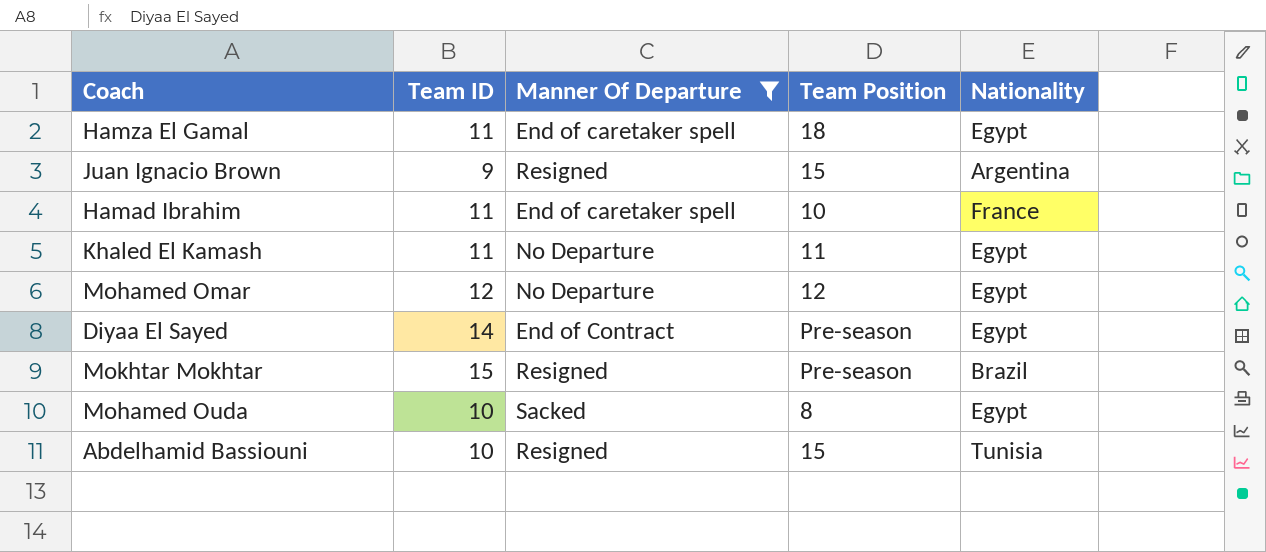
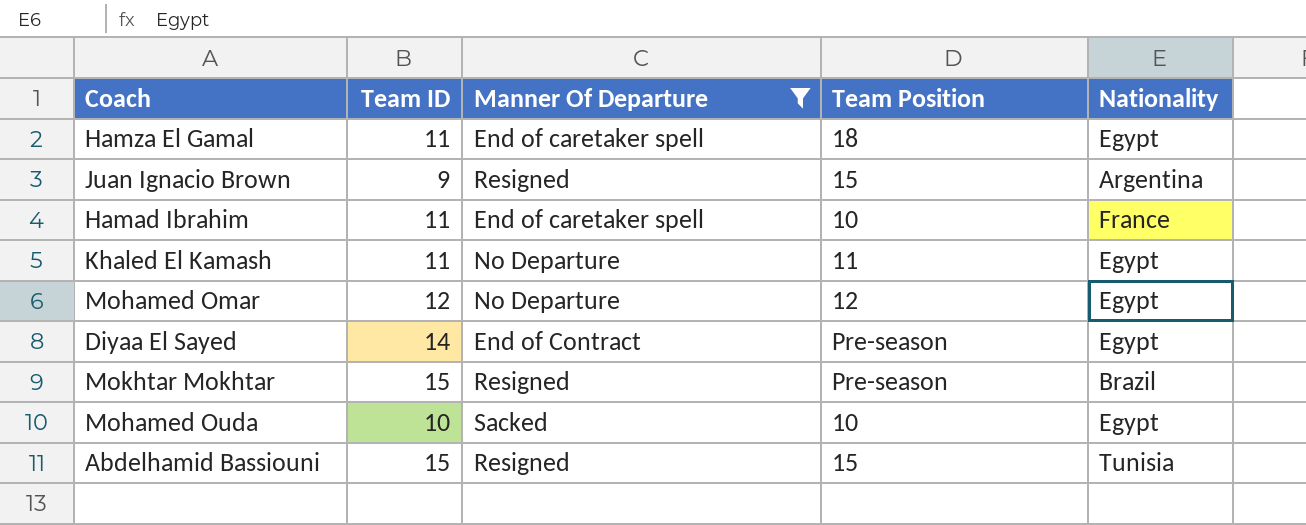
Mohamed Ouda | Team Position: 8 -> 10
Abdelhamid Bassiouni | Team ID: 10 -> 15

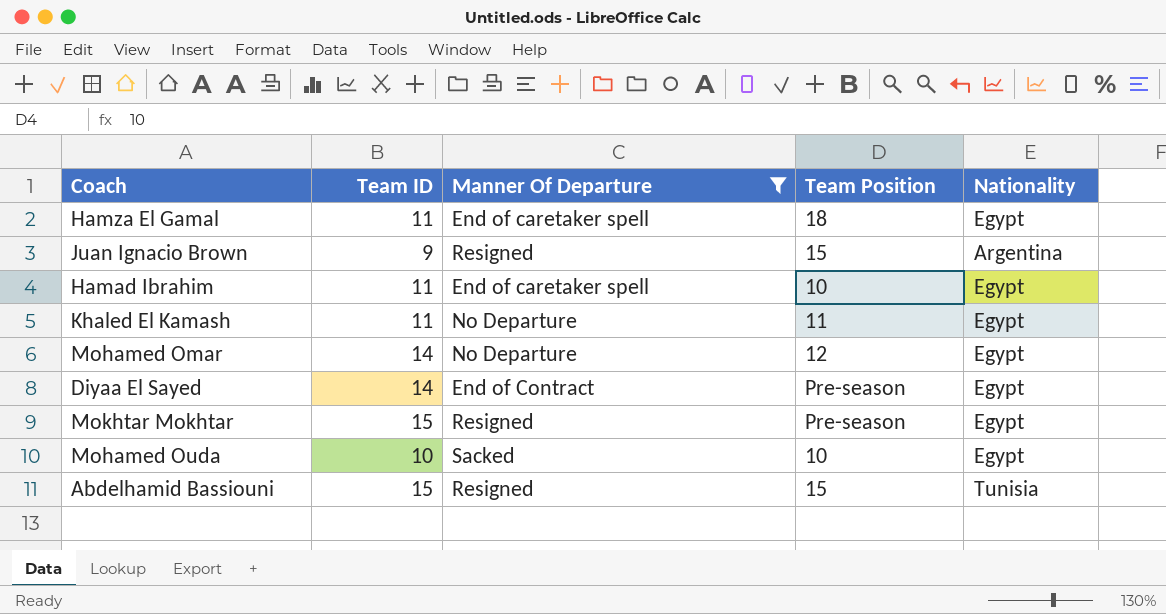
Hamad Ibrahim | Nationality: France -> Egypt
Mohamed Omar | Team ID: 12 -> 14
Mokhtar Mokhtar | Nationality: Brazil -> Egypt

